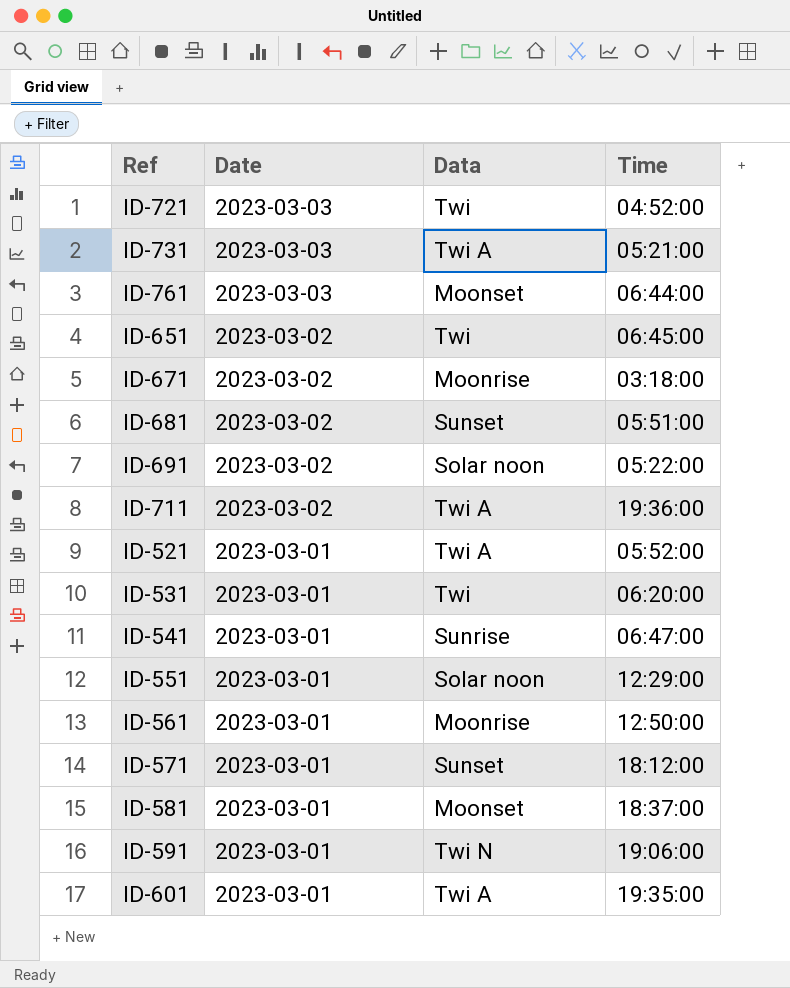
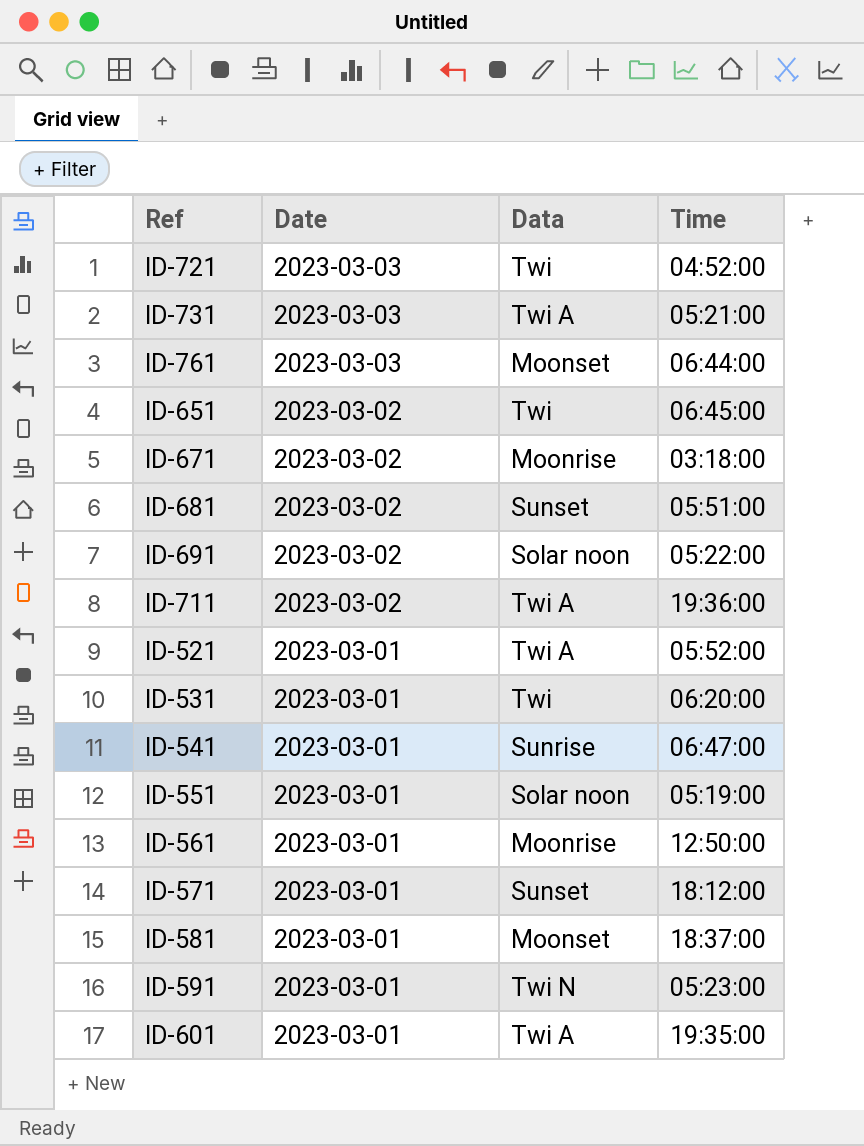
ID-551 | Time: 12:29:00 -> 05:19:00
ID-591 | Time: 19:06:00 -> 05:23:00

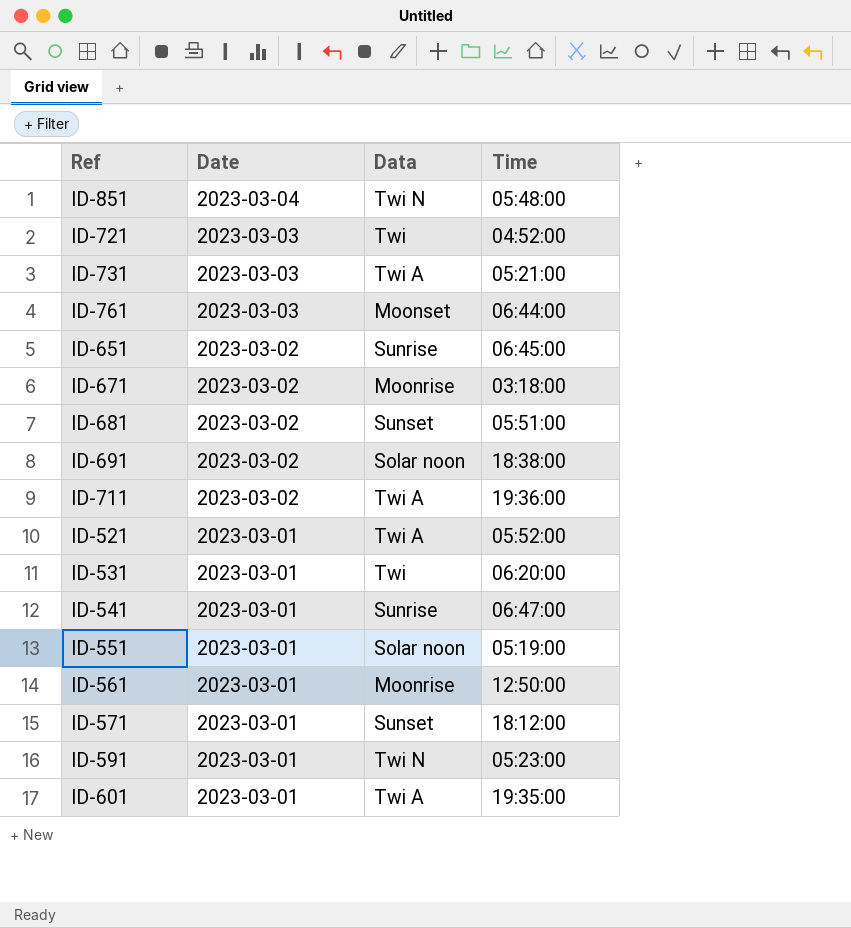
row ID-581: 2023-03-01 | Moonset | 18:37:00 -> none
row ID-851: none -> 2023-03-04 | Twi N | 05:48:00
ID-651 | Data: Twi -> Sunrise
ID-691 | Time: 05:22:00 -> 18:38:00

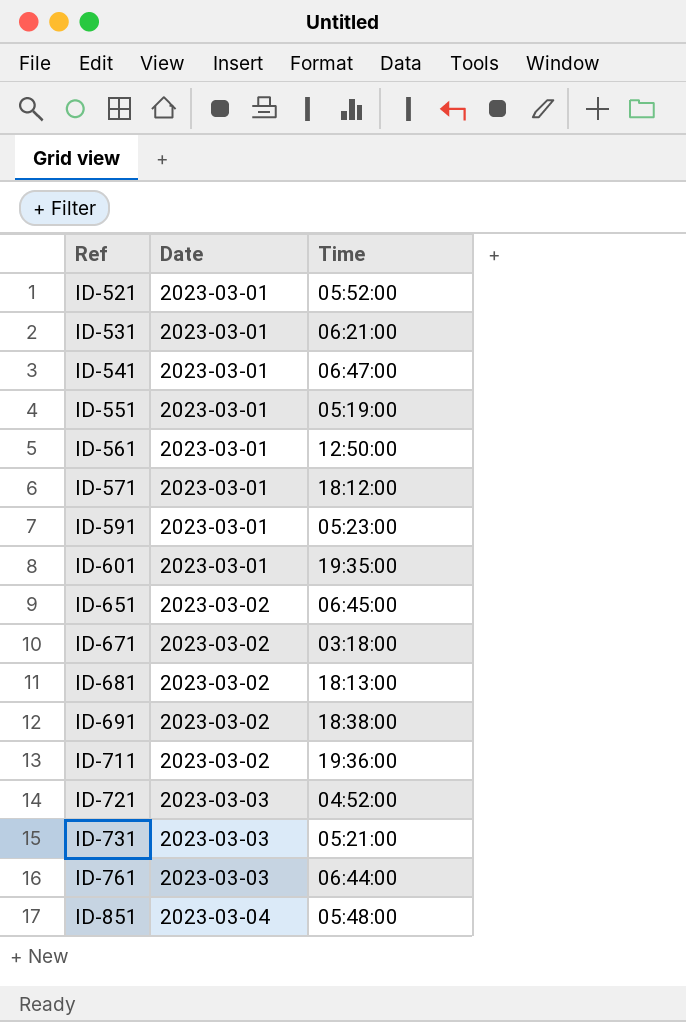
row order: Date descending -> Ref ascending
column Data | position: 3 -> none
ID-531 | Time: 06:20:00 -> 06:21:00
ID-681 | Time: 05:51:00 -> 18:13:00

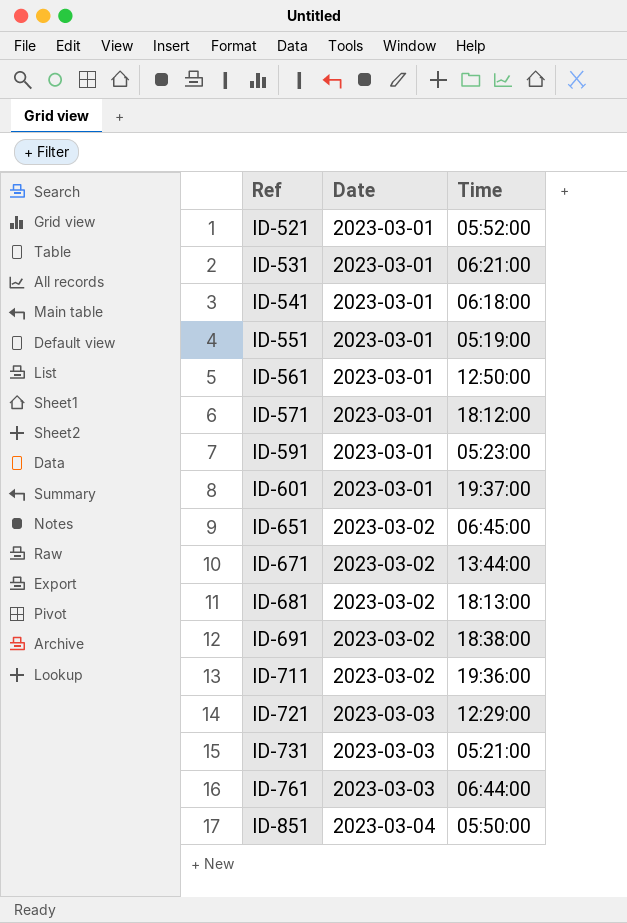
ID-541 | Time: 06:47:00 -> 06:18:00
ID-601 | Time: 19:35:00 -> 19:37:00
ID-671 | Time: 03:18:00 -> 13:44:00
ID-721 | Time: 04:52:00 -> 12:29:00
ID-851 | Time: 05:48:00 -> 05:50:00

